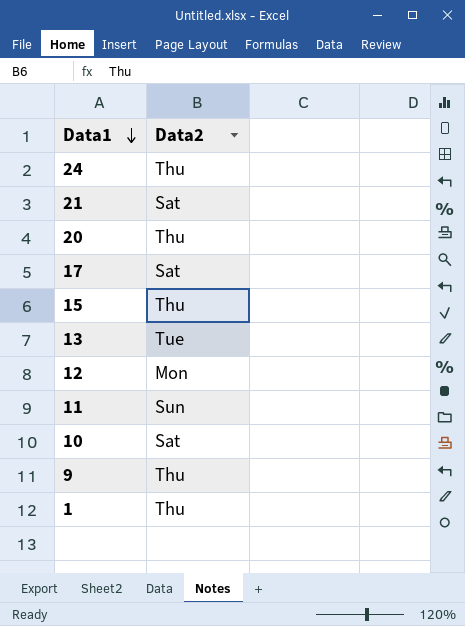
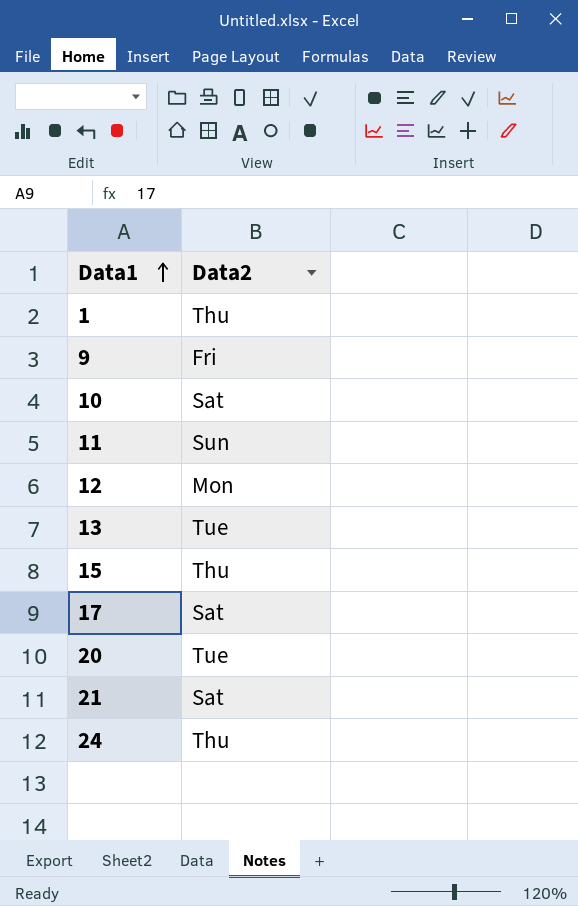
row order: Data1 descending -> Data1 ascending
9 | Data2: Thu -> Fri
20 | Data2: Thu -> Tue

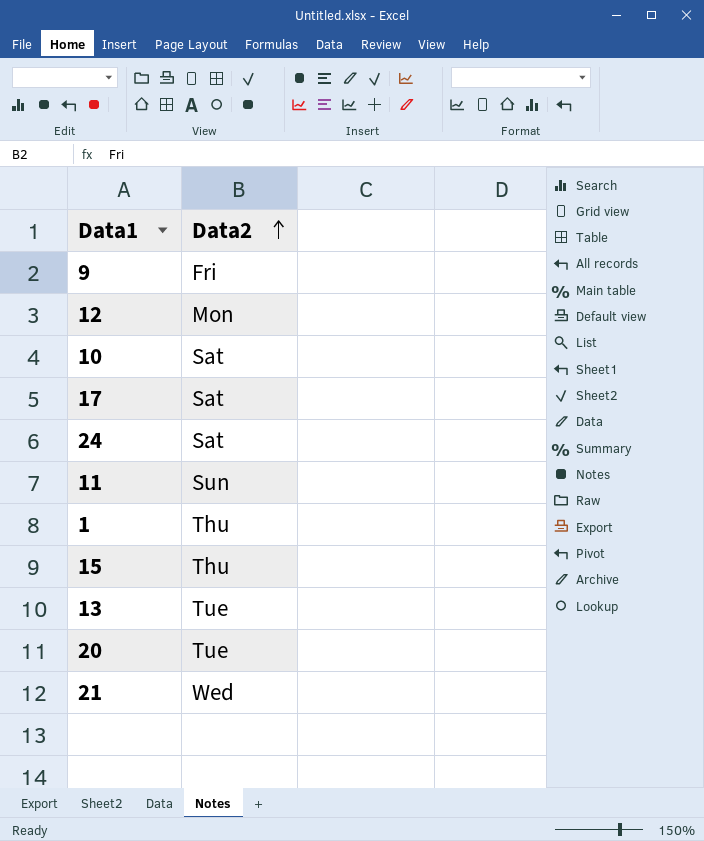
row order: Data1 ascending -> Data2 ascending
24 | Data2: Thu -> Sat
21 | Data2: Sat -> Wed

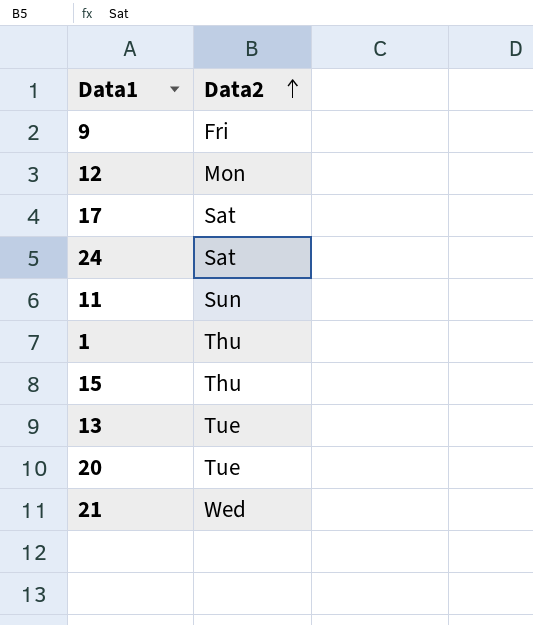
row 10: Sat -> none

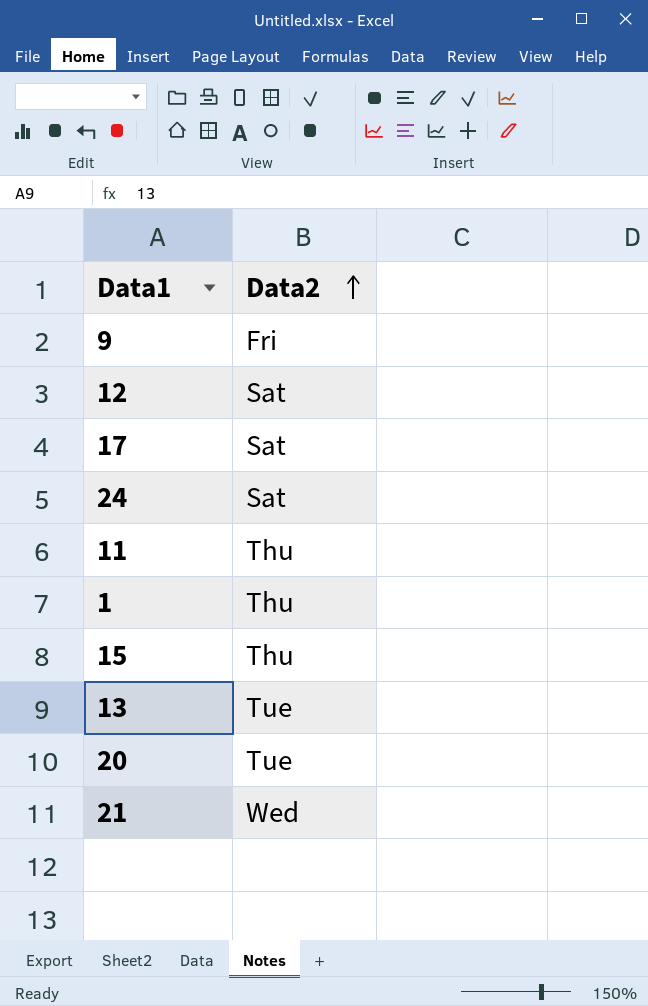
12 | Data2: Mon -> Sat
11 | Data2: Sun -> Thu

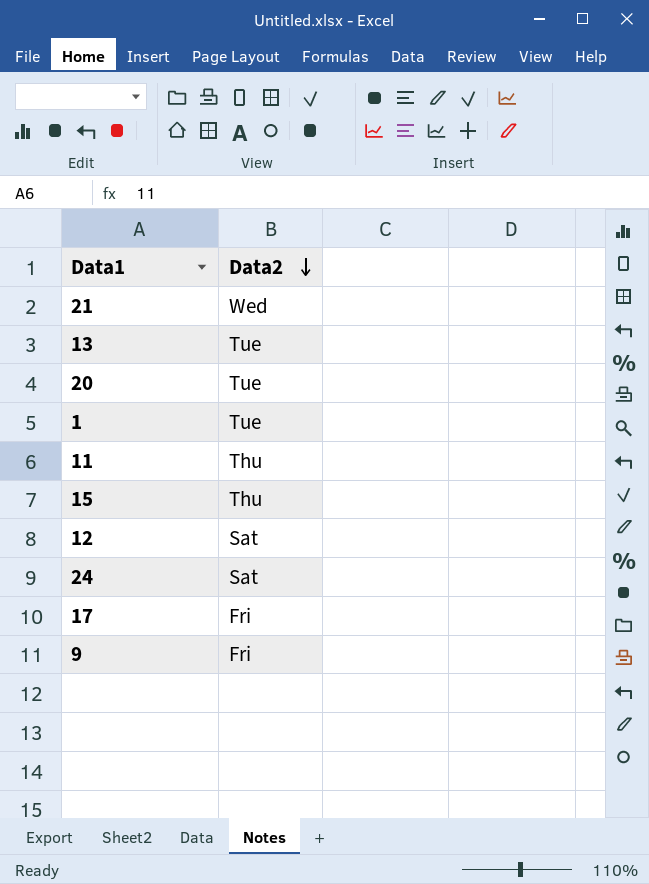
row order: Data2 ascending -> Data2 descending
1 | Data2: Thu -> Tue
17 | Data2: Sat -> Fri

